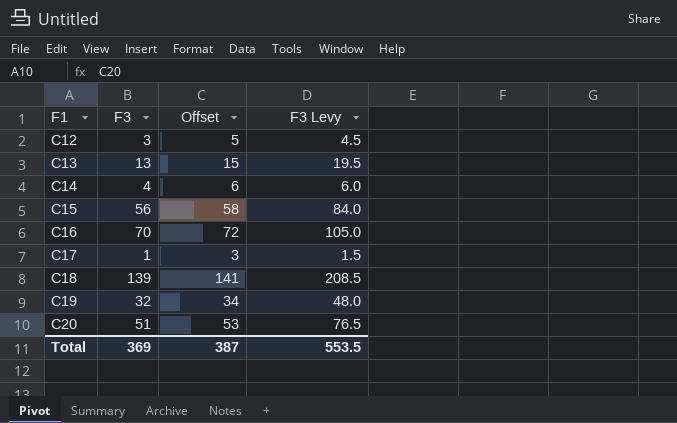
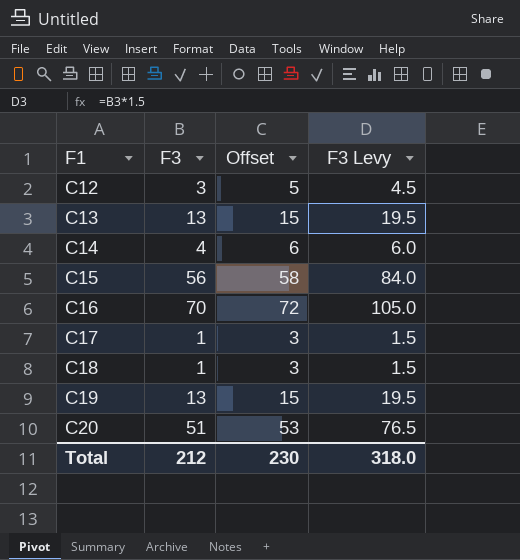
C18 | F3: 139 -> 1
C18 | Offset: 141 -> 3
C18 | F3 Levy: 208.5 -> 1.5
C19 | F3: 32 -> 13
C19 | Offset: 34 -> 15
C19 | F3 Levy: 48.0 -> 19.5
Total | F3: 369 -> 212
Total | Offset: 387 -> 230
Total | F3 Levy: 553.5 -> 318.0

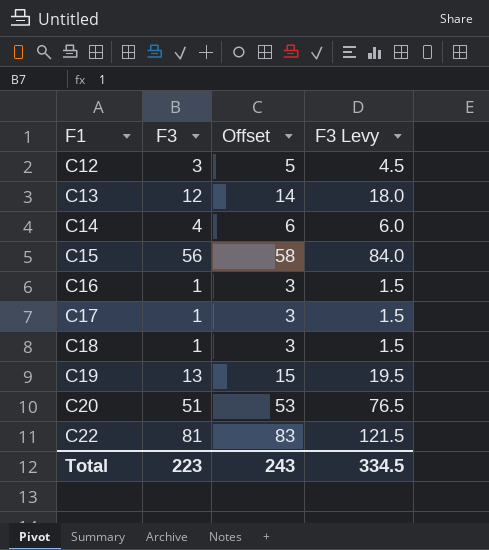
C13 | F3: 13 -> 12
C13 | Offset: 15 -> 14
C13 | F3 Levy: 19.5 -> 18.0
C16 | F3: 70 -> 1
C16 | Offset: 72 -> 3
C16 | F3 Levy: 105.0 -> 1.5
row C22: none -> 81 | 83 | 121.5
Total | F3: 212 -> 223
Total | Offset: 230 -> 243
Total | F3 Levy: 318.0 -> 334.5

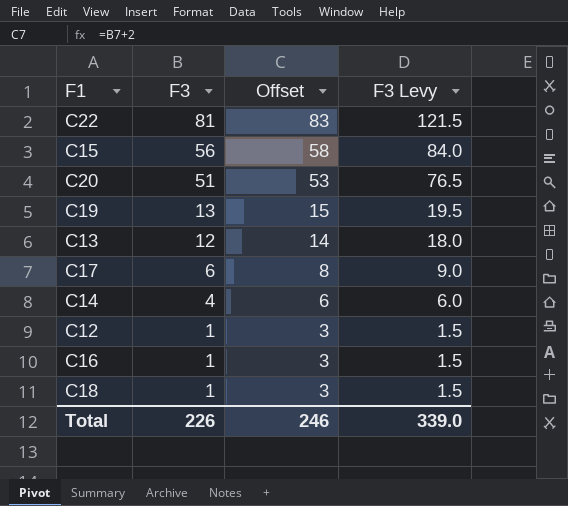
row order: F1 ascending -> F3 descending
C17 | F3: 1 -> 6
C17 | Offset: 3 -> 8
C17 | F3 Levy: 1.5 -> 9.0
C12 | F3: 3 -> 1
C12 | Offset: 5 -> 3
C12 | F3 Levy: 4.5 -> 1.5
Total | F3: 223 -> 226
Total | Offset: 243 -> 246
Total | F3 Levy: 334.5 -> 339.0

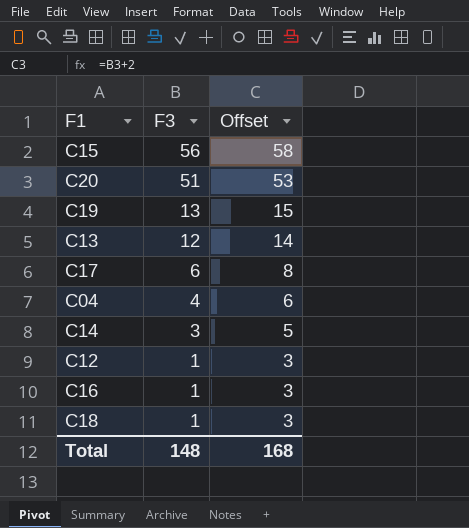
column F3 Levy | formula: [F3] * 1.5 -> none
row C22: 81 | 83 | 121.5 -> none
row C04: none -> 4 | 6
C14 | F3: 4 -> 3
C14 | Offset: 6 -> 5
Total | F3: 226 -> 148
Total | Offset: 246 -> 168

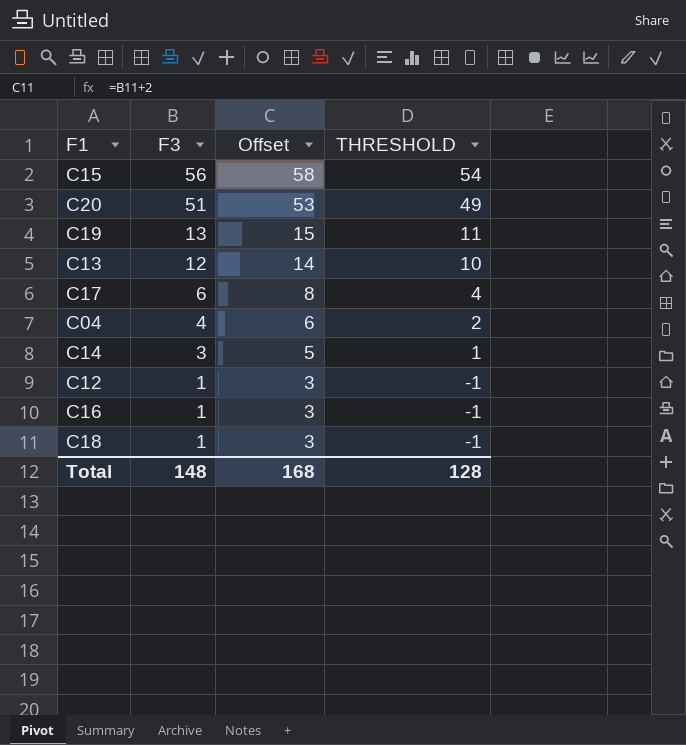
column THRESHOLD | formula: none -> [F3] - 2

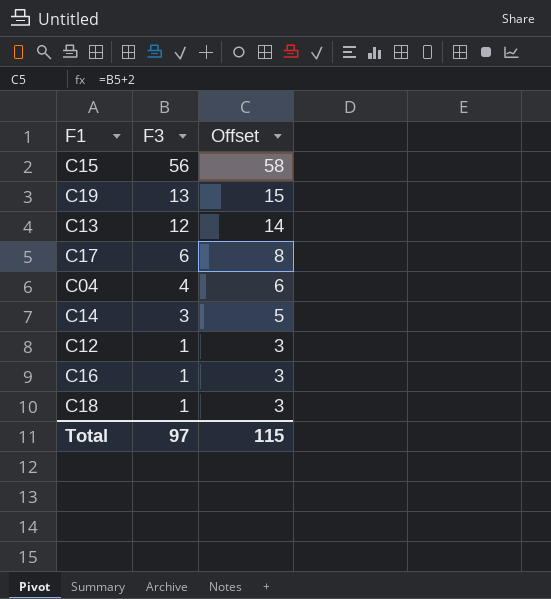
column THRESHOLD | formula: [F3] - 2 -> none
row C20: 51 | 53 | 49 -> none
Total | F3: 148 -> 97
Total | Offset: 168 -> 115

